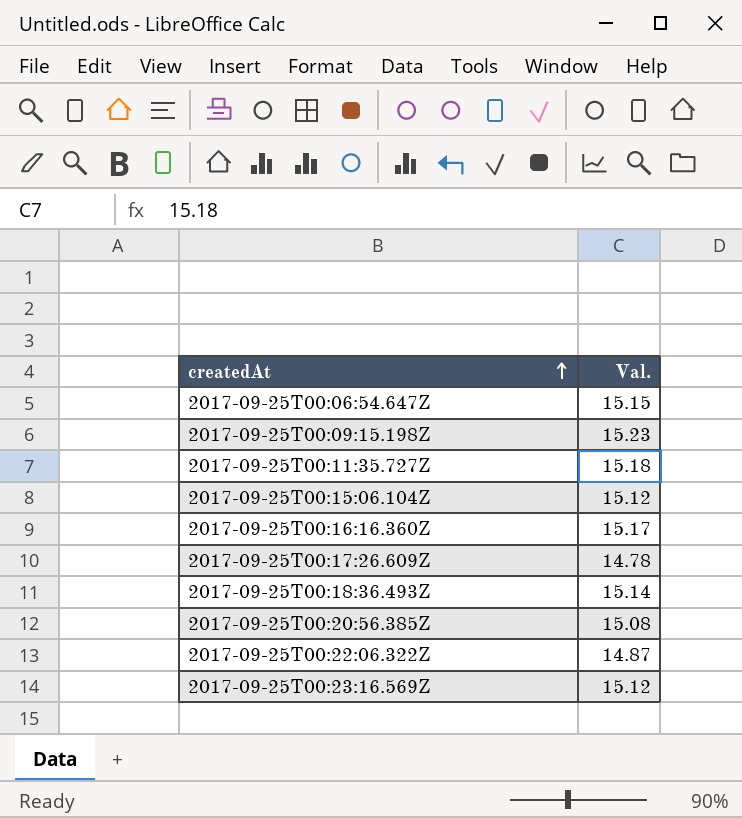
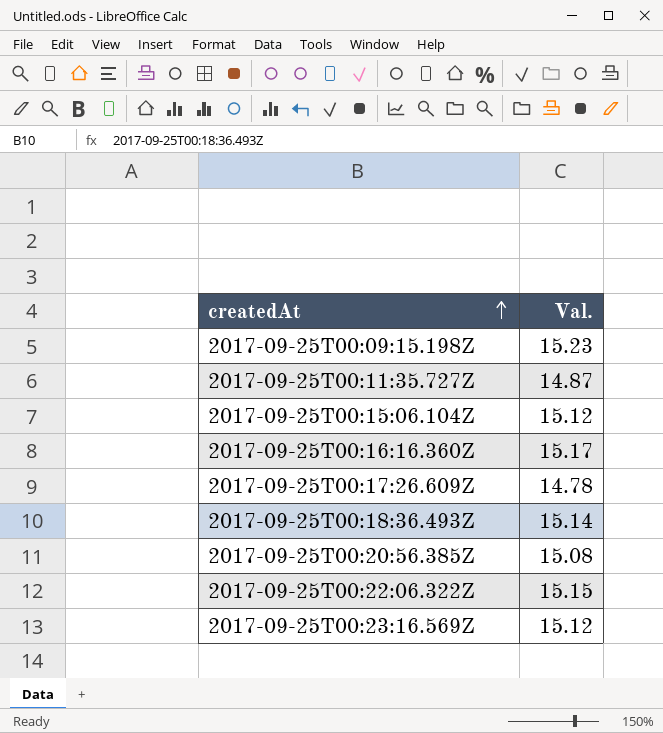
row 2017-09-25T00:06:54.647Z: 15.15 -> none
2017-09-25T00:11:35.727Z | Val.: 15.18 -> 14.87
2017-09-25T00:22:06.322Z | Val.: 14.87 -> 15.15

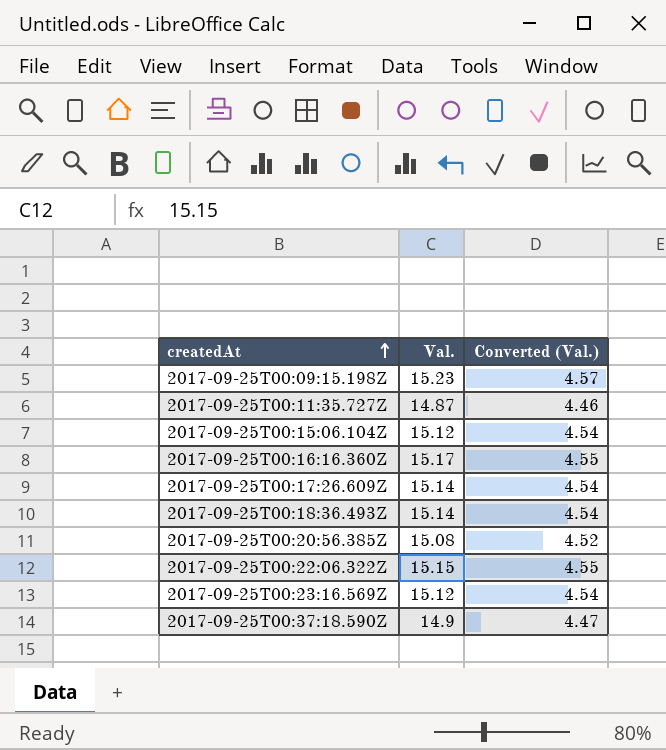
column Converted (Val.) | formula: none -> [Val.] * 0.3
2017-09-25T00:17:26.609Z | Val.: 14.78 -> 15.14
row 2017-09-25T00:37:18.590Z: none -> 14.9 | 4.47

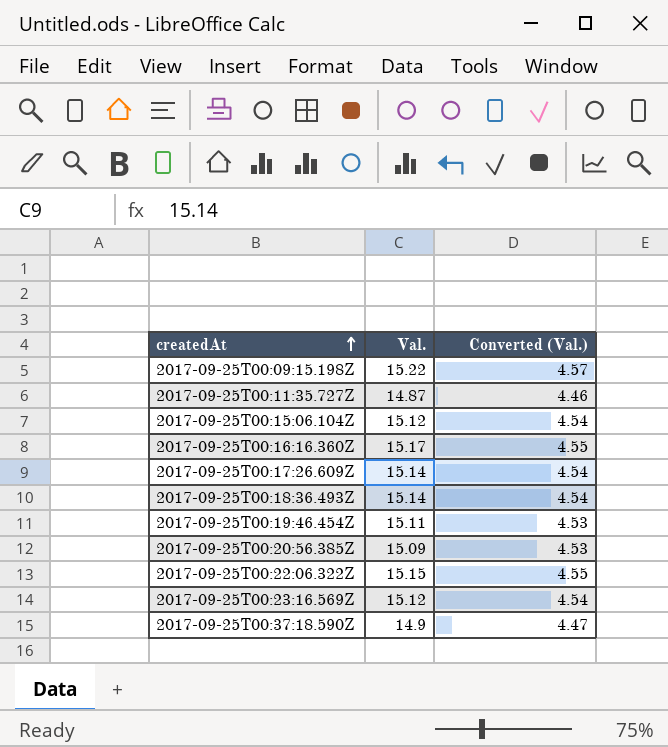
2017-09-25T00:09:15.198Z | Val.: 15.23 -> 15.22
row 2017-09-25T00:19:46.454Z: none -> 15.11 | 4.53
2017-09-25T00:20:56.385Z | Val.: 15.08 -> 15.09
2017-09-25T00:20:56.385Z | Converted (Val.): 4.52 -> 4.53

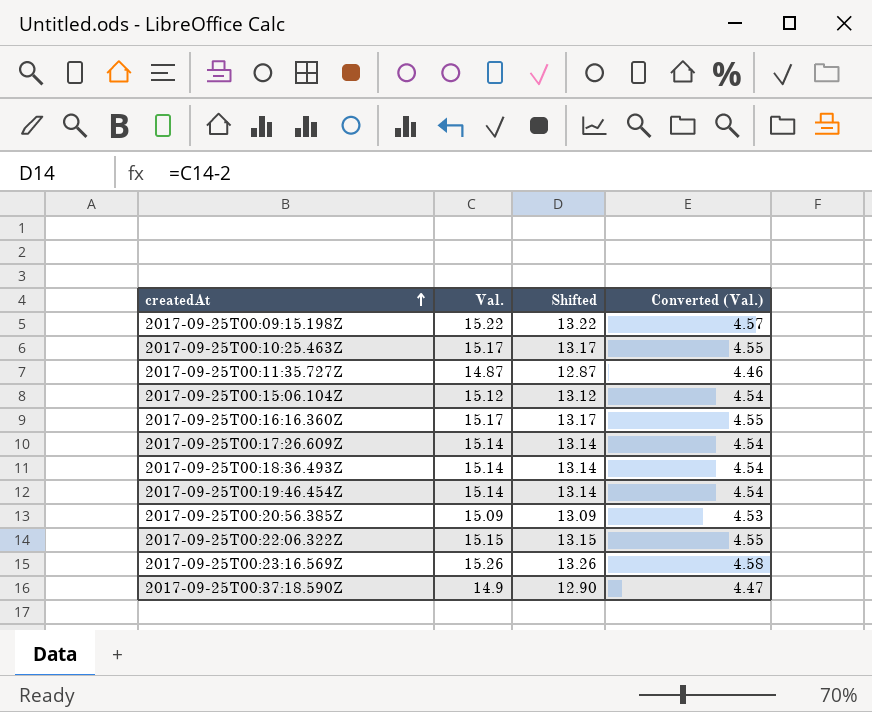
column Shifted | formula: none -> [Val.] - 2
row 2017-09-25T00:10:25.463Z: none -> 15.17 | 13.17 | 4.55
2017-09-25T00:19:46.454Z | Val.: 15.11 -> 15.14
2017-09-25T00:19:46.454Z | Converted (Val.): 4.53 -> 4.54
2017-09-25T00:23:16.569Z | Val.: 15.12 -> 15.26
2017-09-25T00:23:16.569Z | Converted (Val.): 4.54 -> 4.58

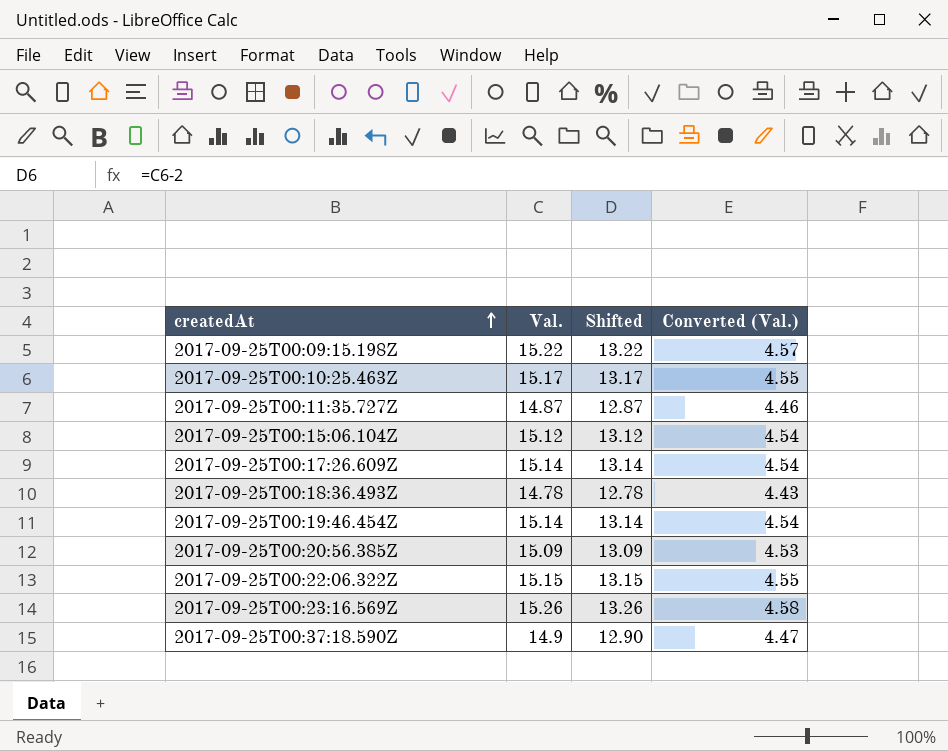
row 2017-09-25T00:16:16.360Z: 15.17 | 13.17 | 4.55 -> none
2017-09-25T00:18:36.493Z | Val.: 15.14 -> 14.78
2017-09-25T00:18:36.493Z | Shifted: 13.14 -> 12.78
2017-09-25T00:18:36.493Z | Converted (Val.): 4.54 -> 4.43

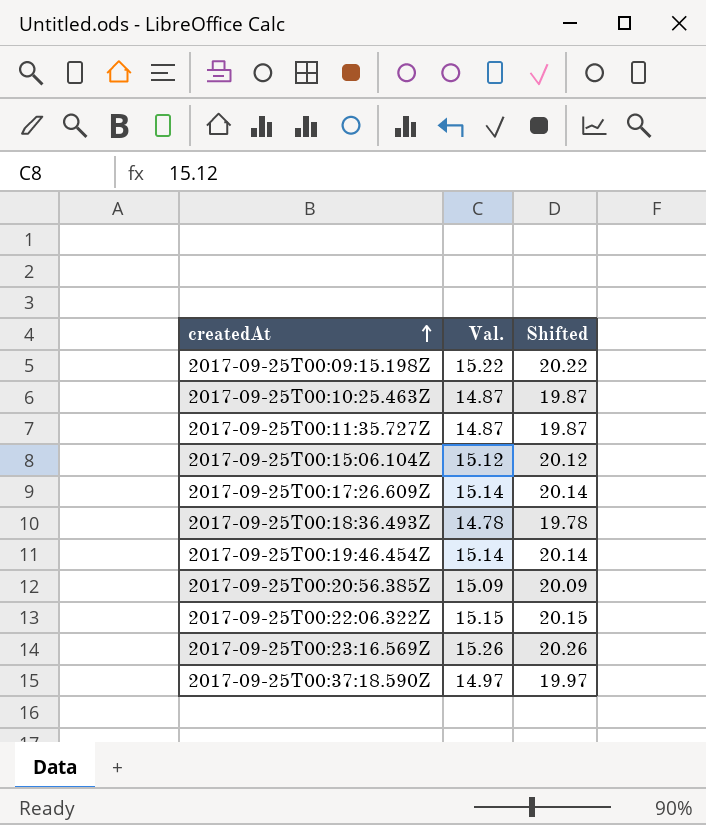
column Converted (Val.) | formula: [Val.] * 0.3 -> none
column Shifted | formula: [Val.] - 2 -> [Val.] + 5
2017-09-25T00:10:25.463Z | Val.: 15.17 -> 14.87
2017-09-25T00:37:18.590Z | Val.: 14.9 -> 14.97

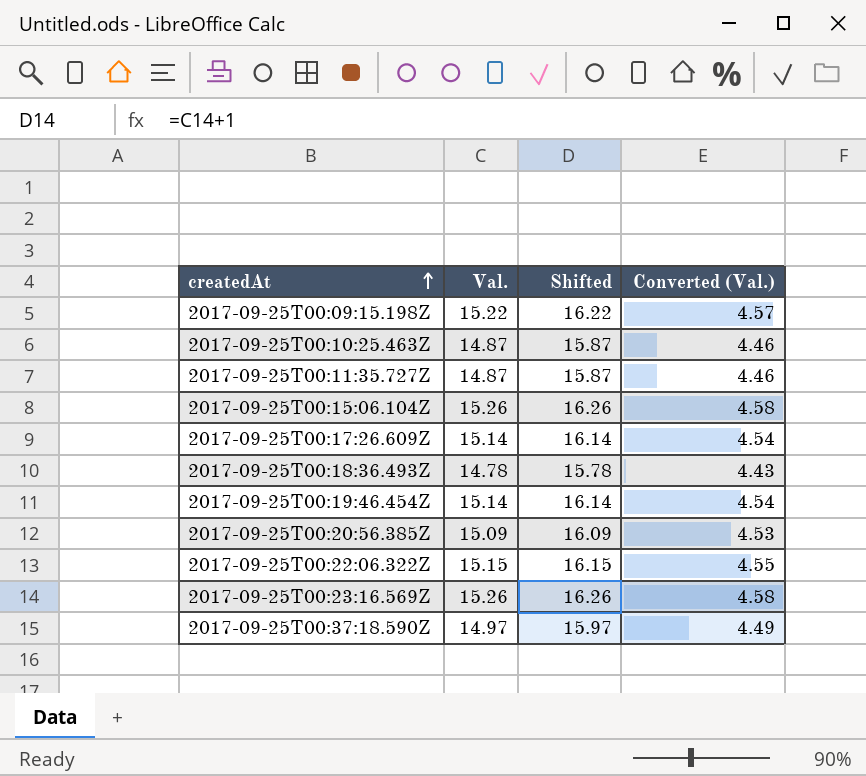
column Shifted | formula: [Val.] + 5 -> [Val.] + 1
column Converted (Val.) | formula: none -> [Val.] * 0.3
2017-09-25T00:15:06.104Z | Val.: 15.12 -> 15.26

